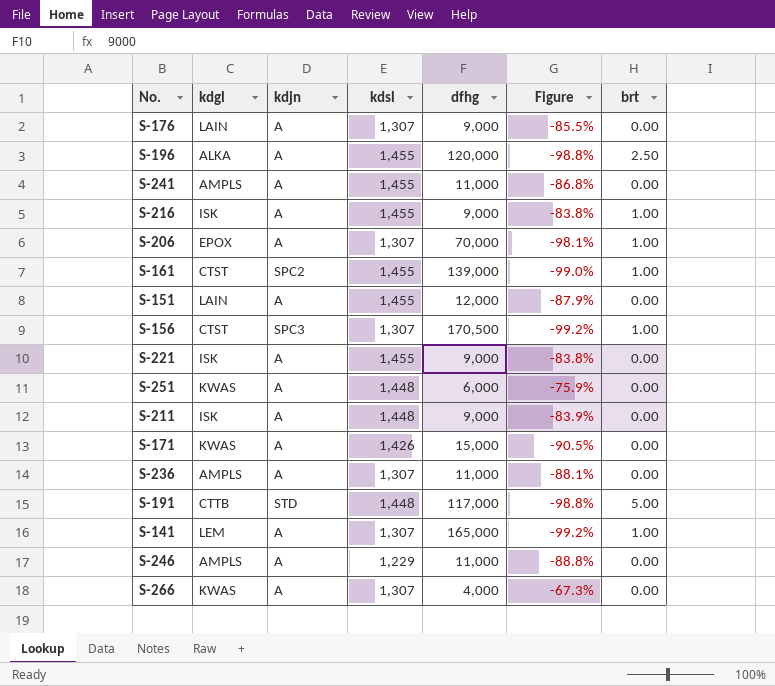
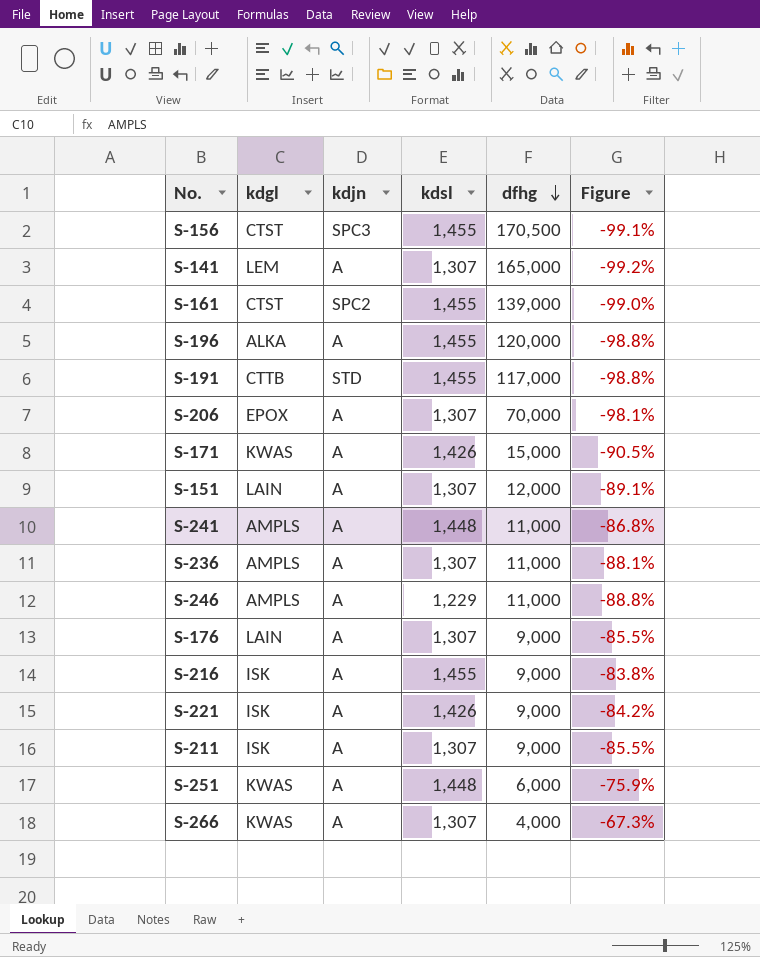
row order: none -> dfhg descending
column brt | position: 7 -> none
S-156 | kdsl: 1,307 -> 1,455
S-156 | Figure: -99.2% -> -99.1%
S-191 | kdsl: 1,448 -> 1,455
S-151 | kdsl: 1,455 -> 1,307
S-151 | Figure: -87.9% -> -89.1%
S-241 | kdsl: 1,455 -> 1,448
S-221 | kdsl: 1,455 -> 1,426
S-221 | Figure: -83.8% -> -84.2%
S-211 | kdsl: 1,448 -> 1,307
S-211 | Figure: -83.9% -> -85.5%

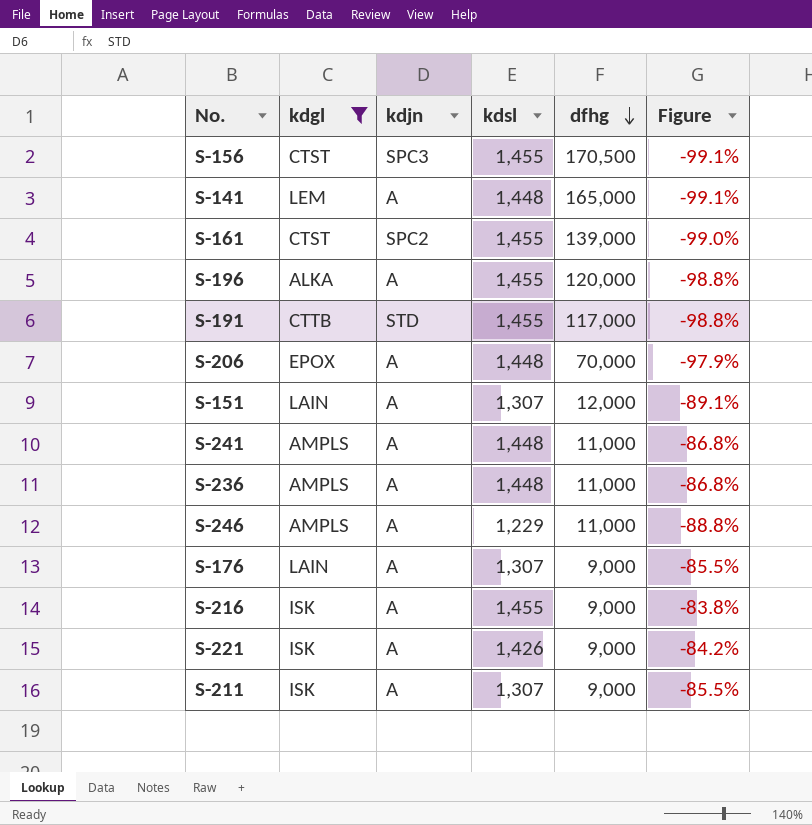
filter: none -> kdgl != KWAS
S-141 | kdsl: 1,307 -> 1,448
S-141 | Figure: -99.2% -> -99.1%
S-206 | kdsl: 1,307 -> 1,448
S-206 | Figure: -98.1% -> -97.9%
S-236 | kdsl: 1,307 -> 1,448
S-236 | Figure: -88.1% -> -86.8%

